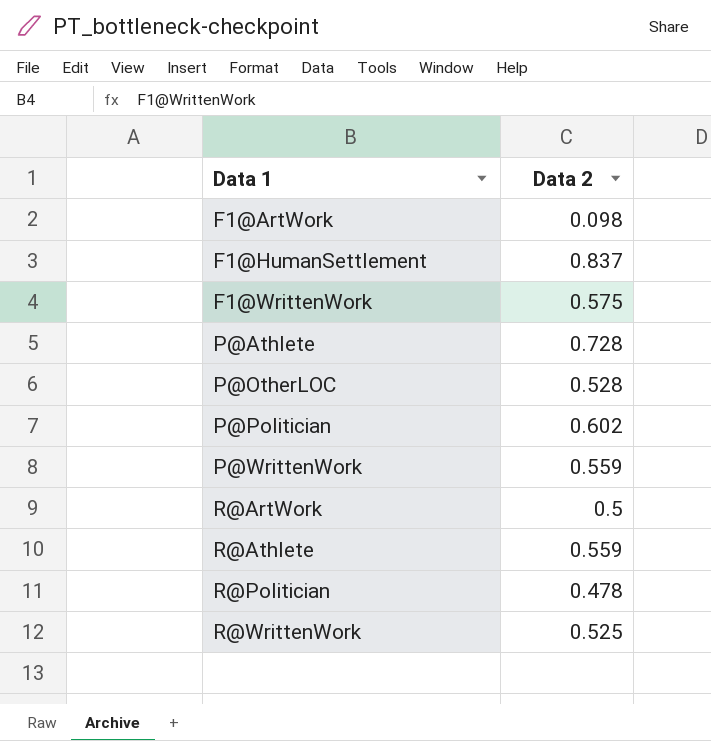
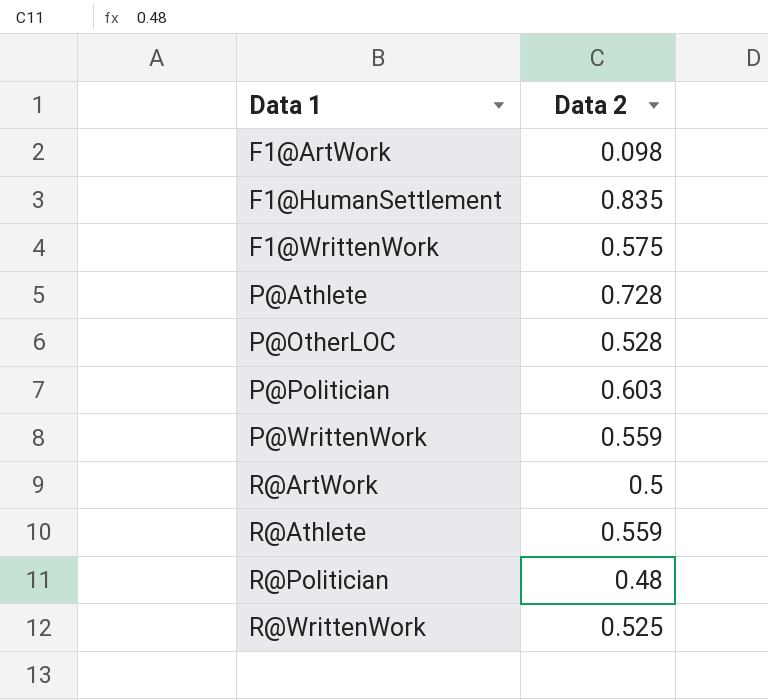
F1@HumanSettlement | Data 2: 0.837 -> 0.835
P@Politician | Data 2: 0.602 -> 0.603
R@Politician | Data 2: 0.478 -> 0.48

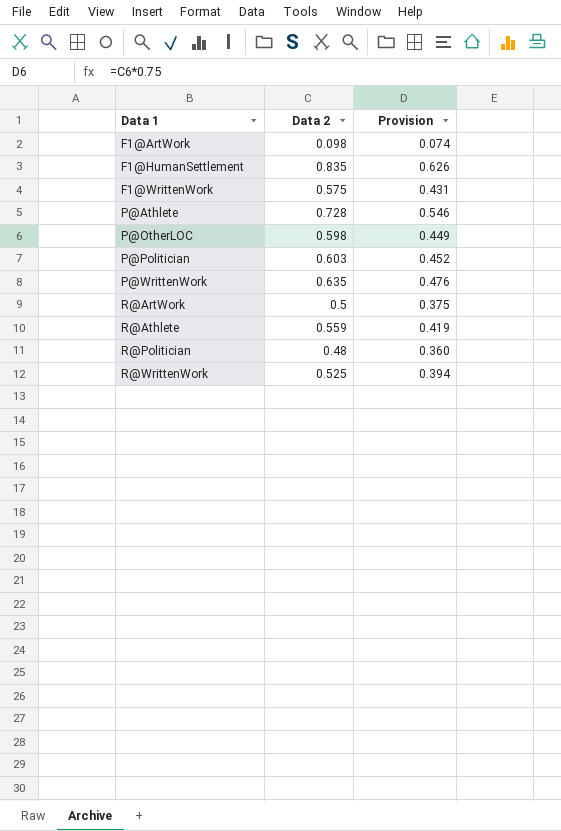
column Provision | formula: none -> [Data 2] * 0.75
P@OtherLOC | Data 2: 0.528 -> 0.598
P@WrittenWork | Data 2: 0.559 -> 0.635

